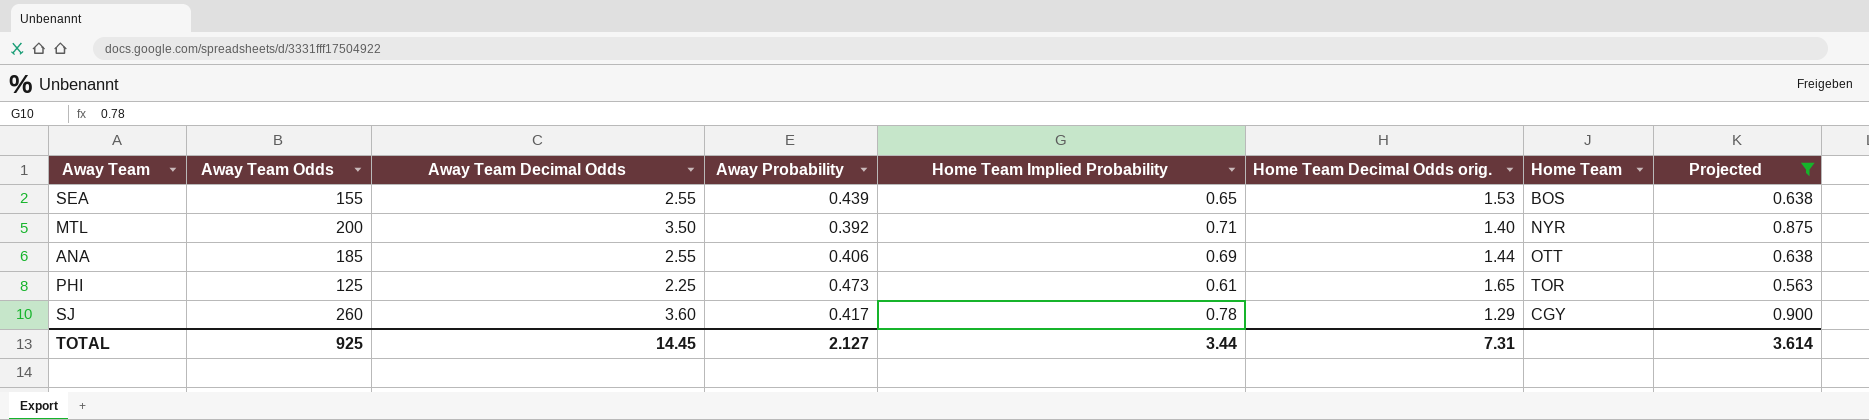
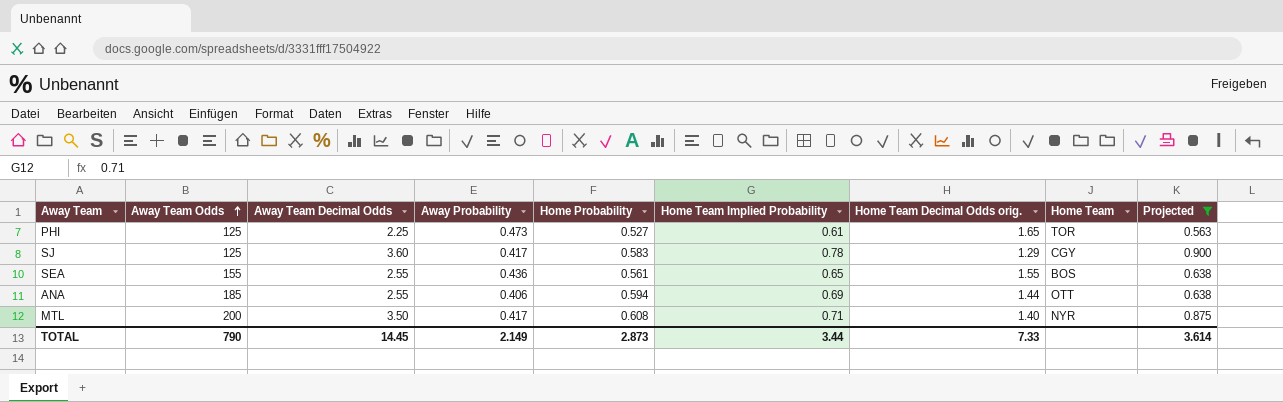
row order: none -> Away Team Odds ascending
column Home Probability | position: none -> 5
SJ | Away Team Odds: 260 -> 125
SEA | Away Probability: 0.439 -> 0.436
SEA | Home Team Decimal Odds orig.: 1.53 -> 1.55
MTL | Away Probability: 0.392 -> 0.417
TOTAL | Away Team Odds: 925 -> 790
TOTAL | Away Probability: 2.127 -> 2.149
TOTAL | Home Team Decimal Odds orig.: 7.31 -> 7.33

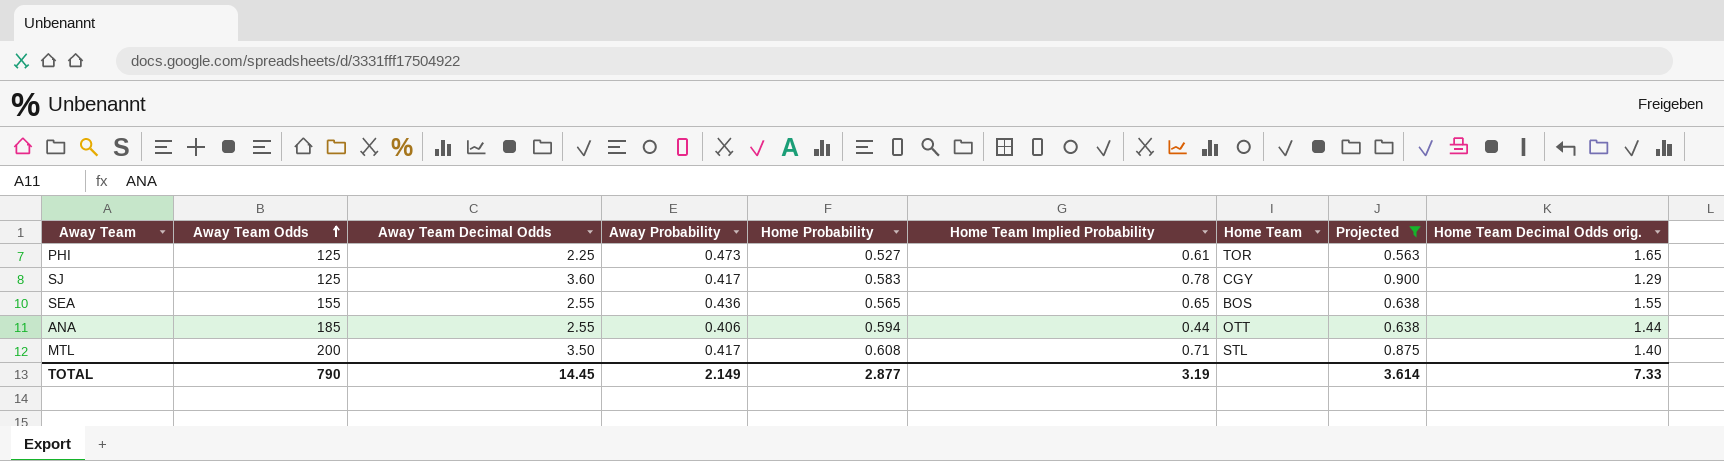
column Home Team Decimal Odds orig. | position: 7 -> 9
SEA | Home Probability: 0.561 -> 0.565
ANA | Home Team Implied Probability: 0.69 -> 0.44
MTL | Home Team: NYR -> STL
TOTAL | Home Probability: 2.873 -> 2.877
TOTAL | Home Team Implied Probability: 3.44 -> 3.19

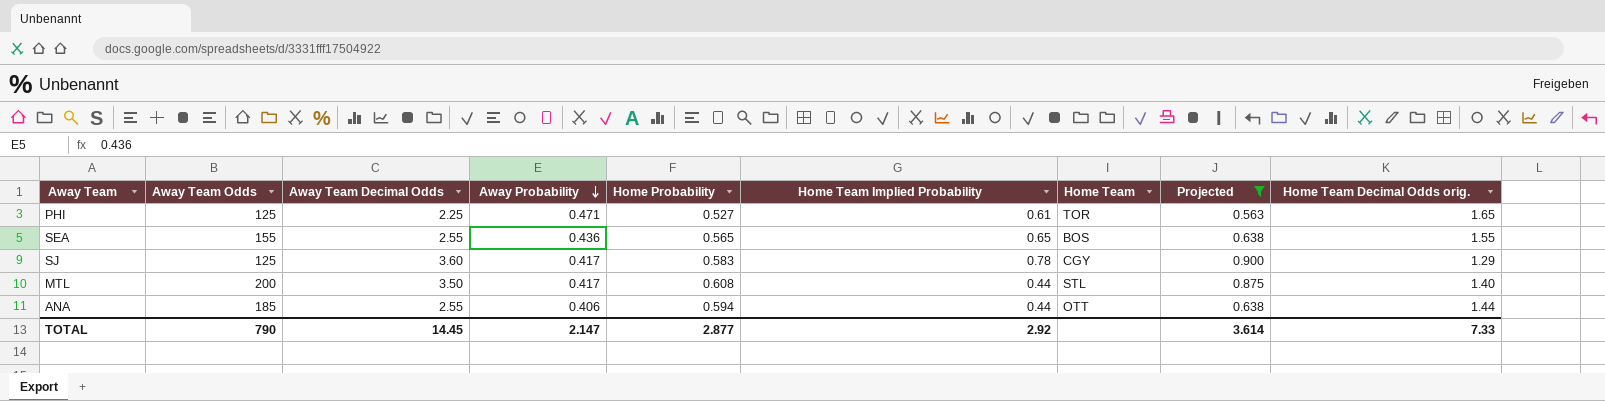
row order: Away Team Odds ascending -> Away Probability descending
PHI | Away Probability: 0.473 -> 0.471
MTL | Home Team Implied Probability: 0.71 -> 0.44
TOTAL | Away Probability: 2.149 -> 2.147
TOTAL | Home Team Implied Probability: 3.19 -> 2.92

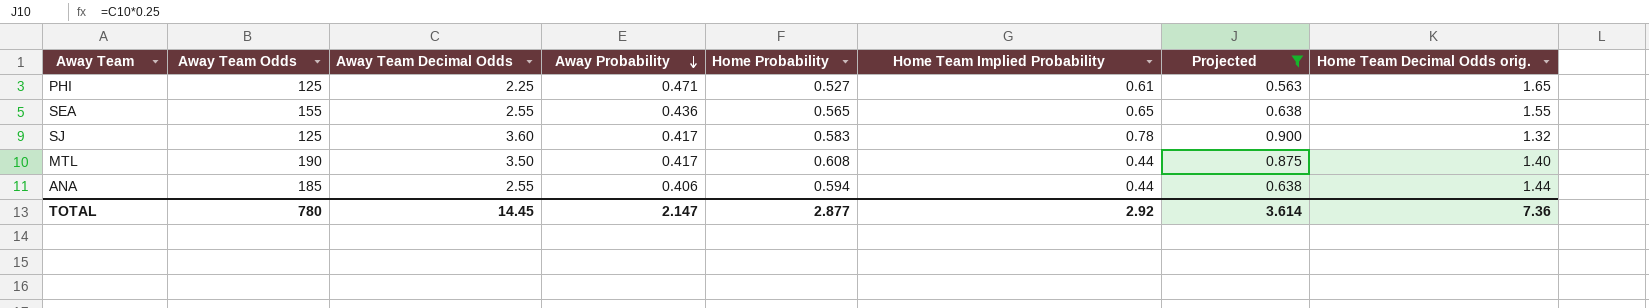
column Home Team | position: 7 -> none
SJ | Home Team Decimal Odds orig.: 1.29 -> 1.32
MTL | Away Team Odds: 200 -> 190
TOTAL | Away Team Odds: 790 -> 780
TOTAL | Home Team Decimal Odds orig.: 7.33 -> 7.36

